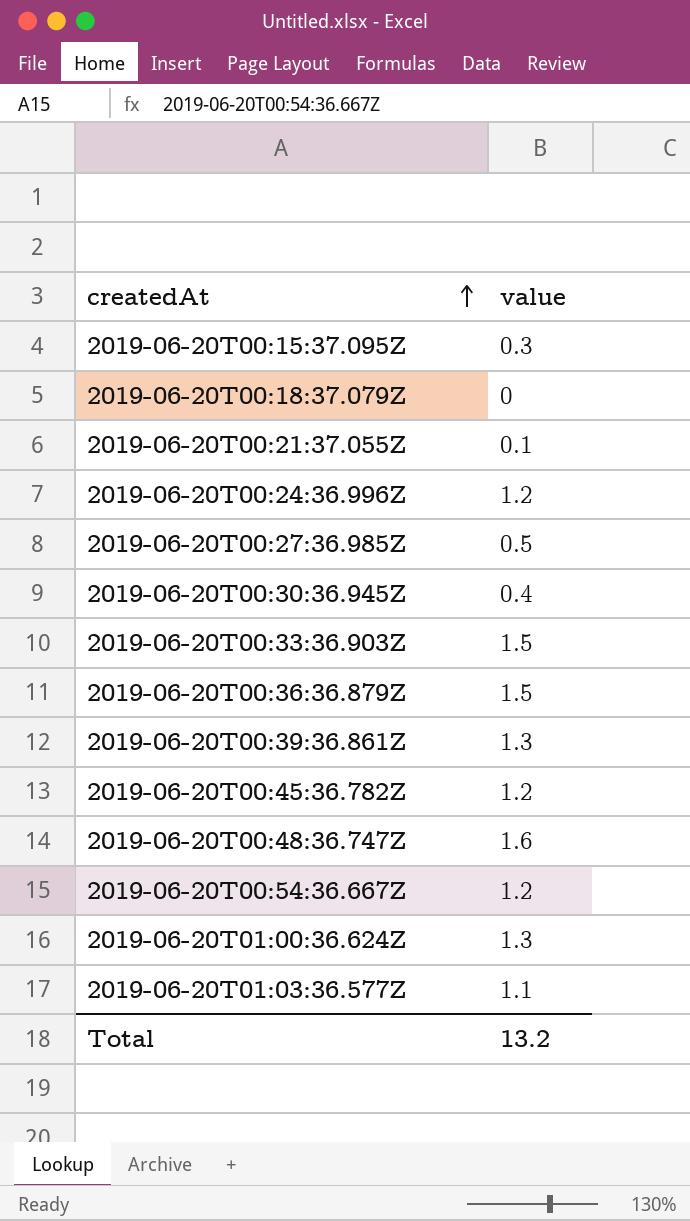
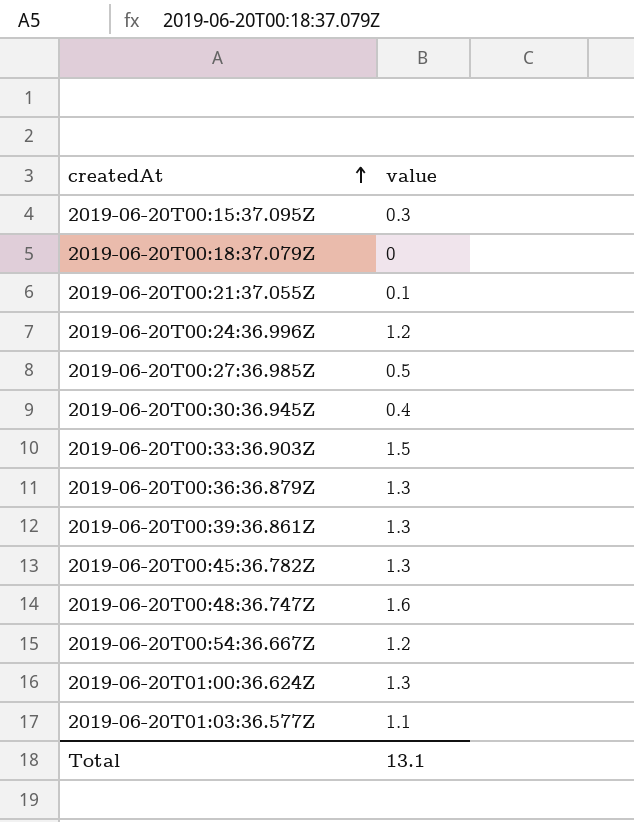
2019-06-20T00:36:36.879Z | value: 1.5 -> 1.3
2019-06-20T00:45:36.782Z | value: 1.2 -> 1.3
Total | value: 13.2 -> 13.1

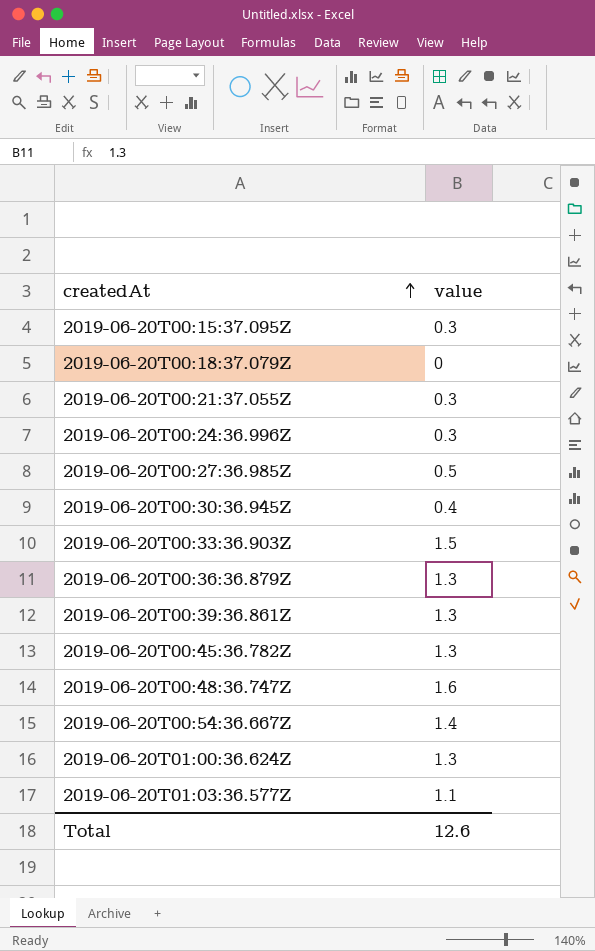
2019-06-20T00:21:37.055Z | value: 0.1 -> 0.3
2019-06-20T00:24:36.996Z | value: 1.2 -> 0.3
2019-06-20T00:54:36.667Z | value: 1.2 -> 1.4
Total | value: 13.1 -> 12.6

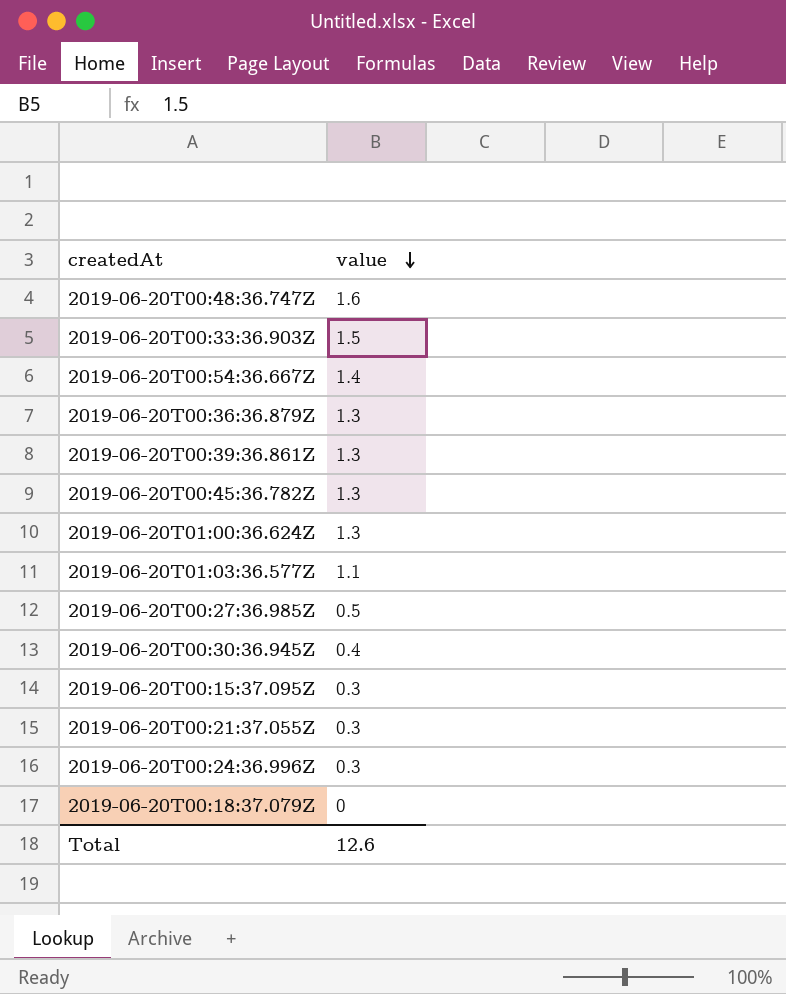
row order: createdAt ascending -> value descending

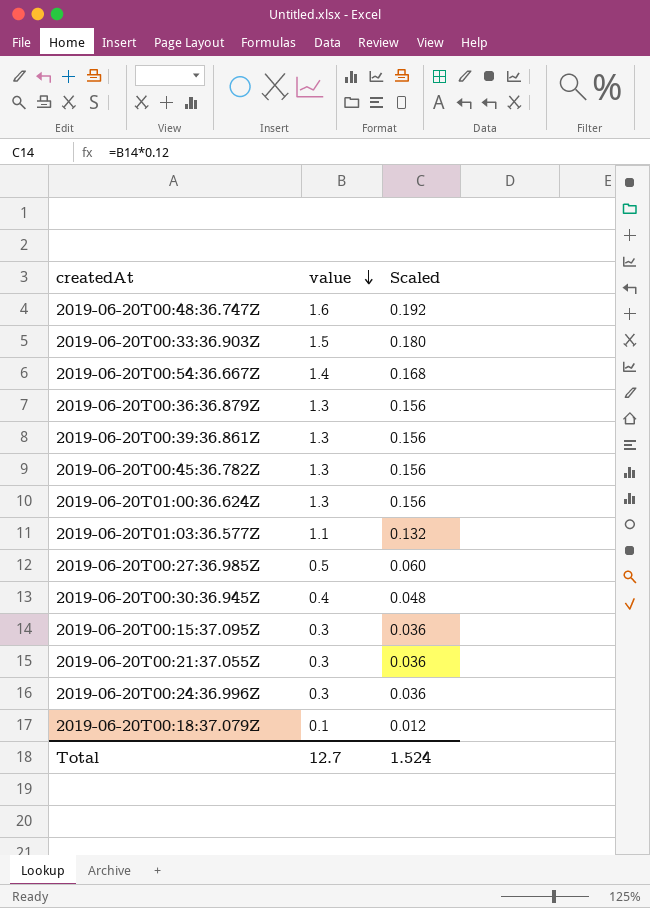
column Scaled | formula: none -> [value] * 0.12
2019-06-20T00:18:37.079Z | value: 0 -> 0.1
Total | value: 12.6 -> 12.7

